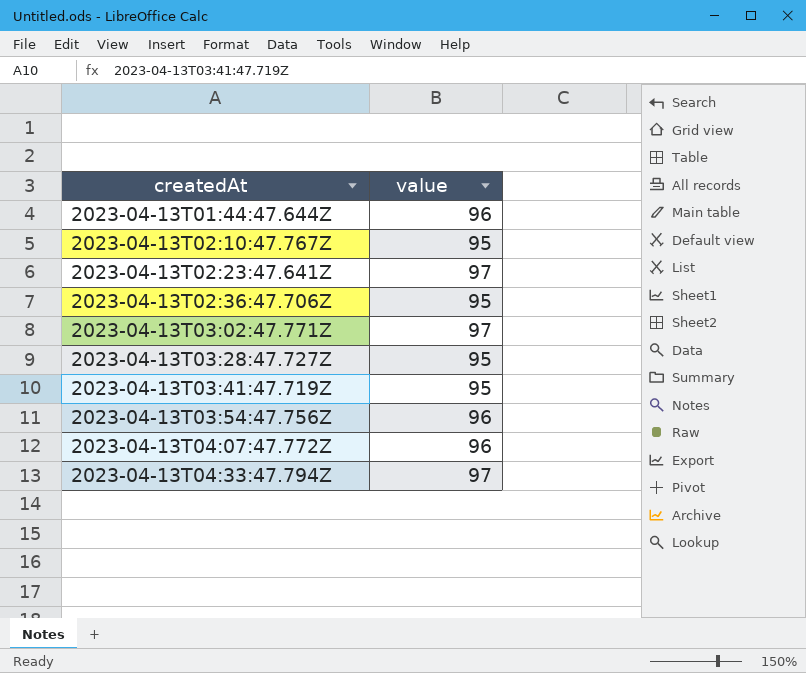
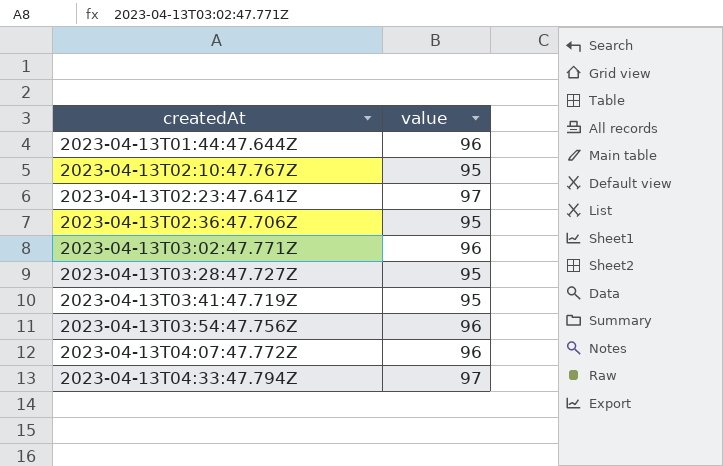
2023-04-13T03:02:47.771Z | value: 97 -> 96

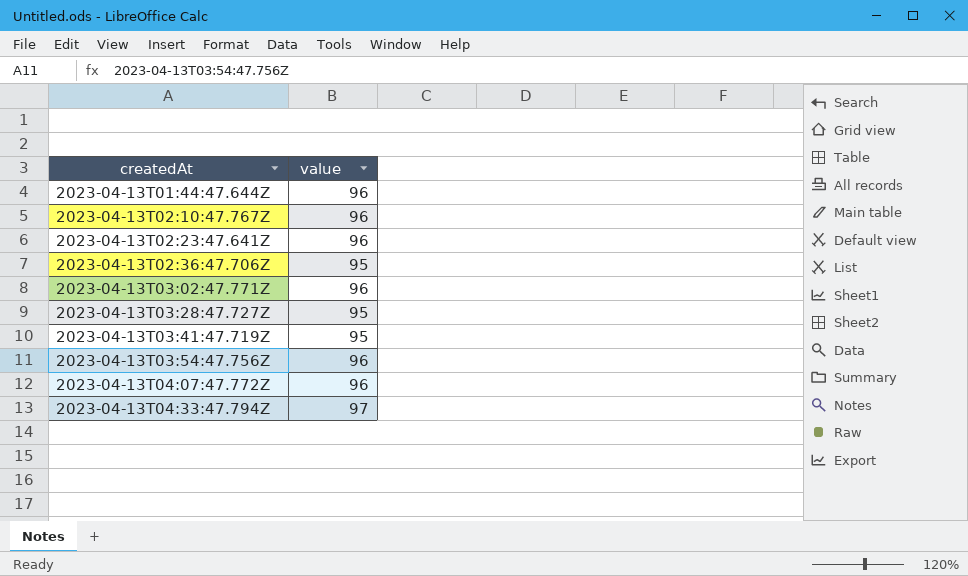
2023-04-13T02:10:47.767Z | value: 95 -> 96
2023-04-13T02:23:47.641Z | value: 97 -> 96

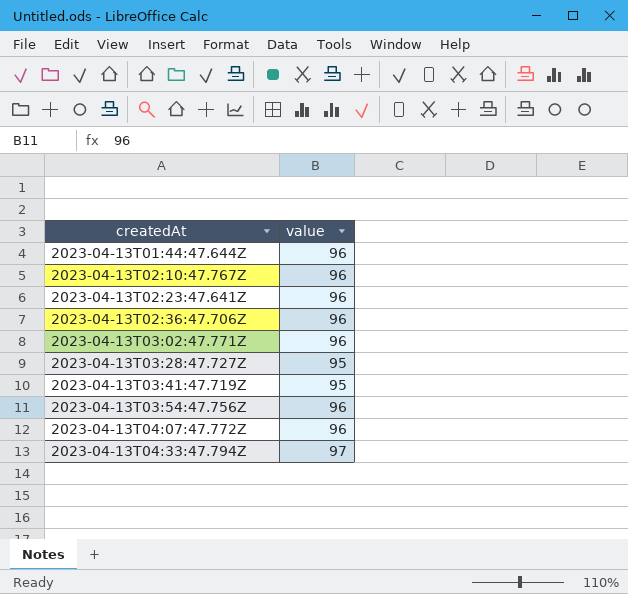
2023-04-13T02:36:47.706Z | value: 95 -> 96

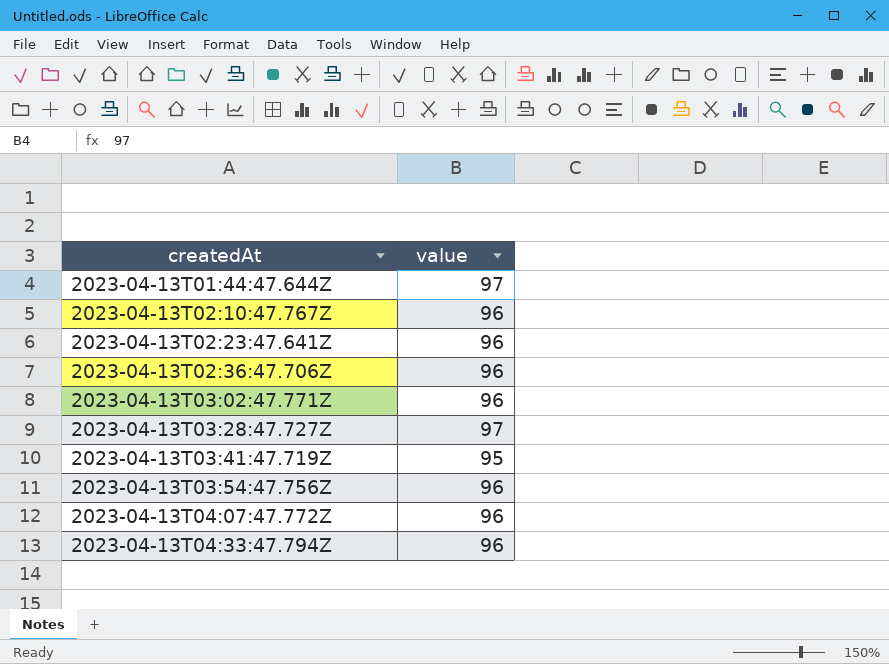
2023-04-13T01:44:47.644Z | value: 96 -> 97
2023-04-13T03:28:47.727Z | value: 95 -> 97
2023-04-13T04:33:47.794Z | value: 97 -> 96

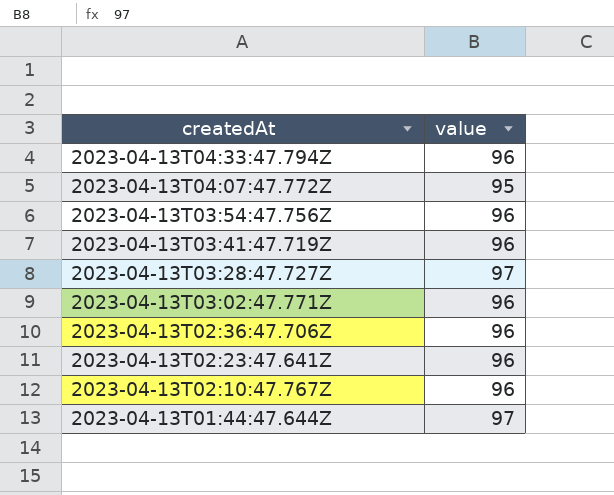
row order: createdAt ascending -> createdAt descending
2023-04-13T04:07:47.772Z | value: 96 -> 95
2023-04-13T03:41:47.719Z | value: 95 -> 96

